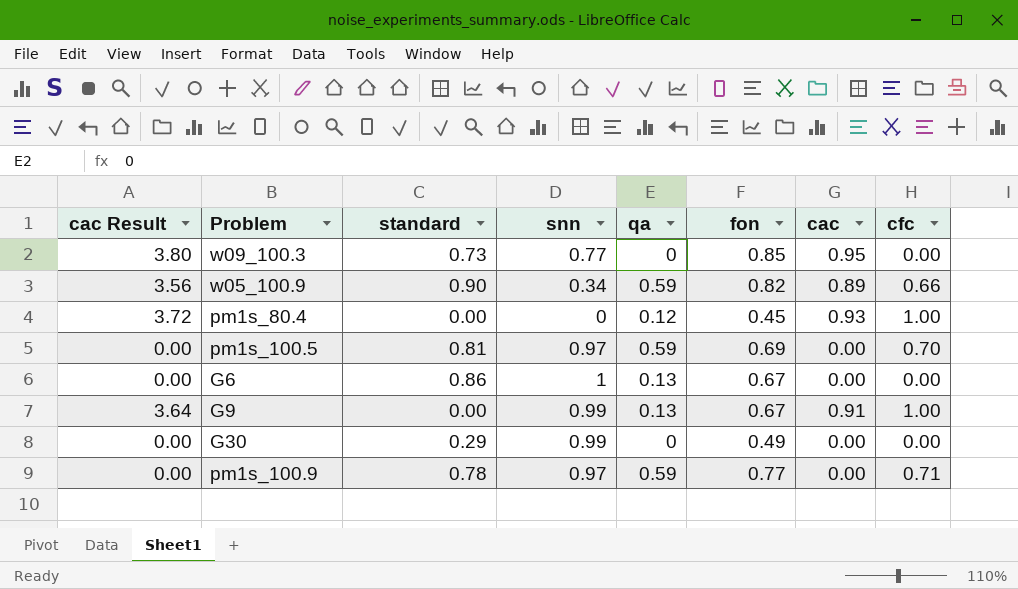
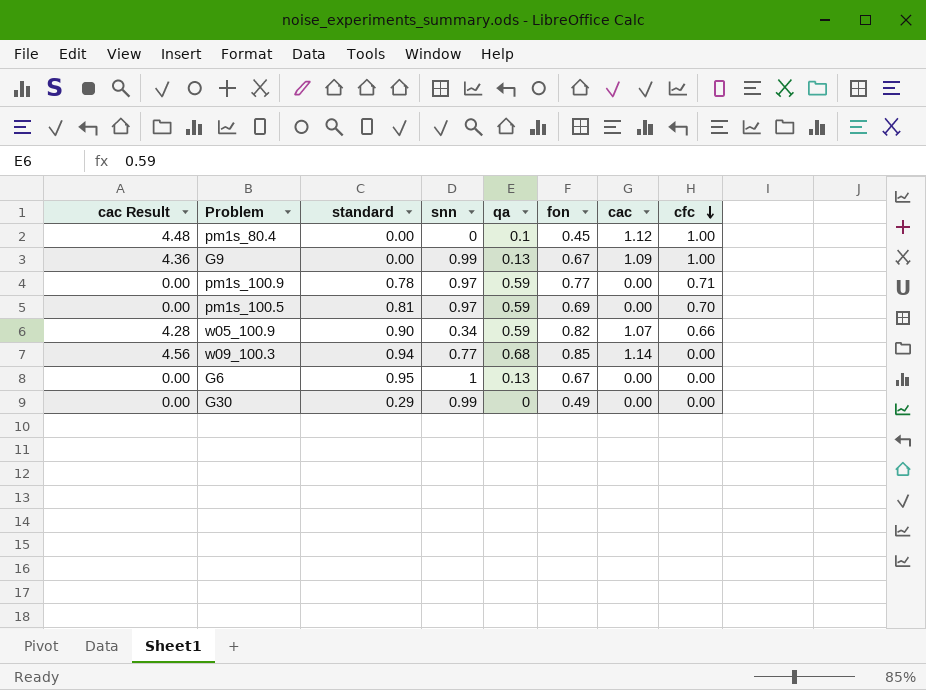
row order: none -> cfc descending
pm1s_80.4 | cac Result: 3.72 -> 4.48
pm1s_80.4 | qa: 0.12 -> 0.1
pm1s_80.4 | cac: 0.93 -> 1.12
G9 | cac Result: 3.64 -> 4.36
G9 | cac: 0.91 -> 1.09
w05_100.9 | cac Result: 3.56 -> 4.28
w05_100.9 | cac: 0.89 -> 1.07
w09_100.3 | cac Result: 3.80 -> 4.56
w09_100.3 | standard: 0.73 -> 0.94
w09_100.3 | qa: 0 -> 0.68
w09_100.3 | cac: 0.95 -> 1.14
G6 | standard: 0.86 -> 0.95

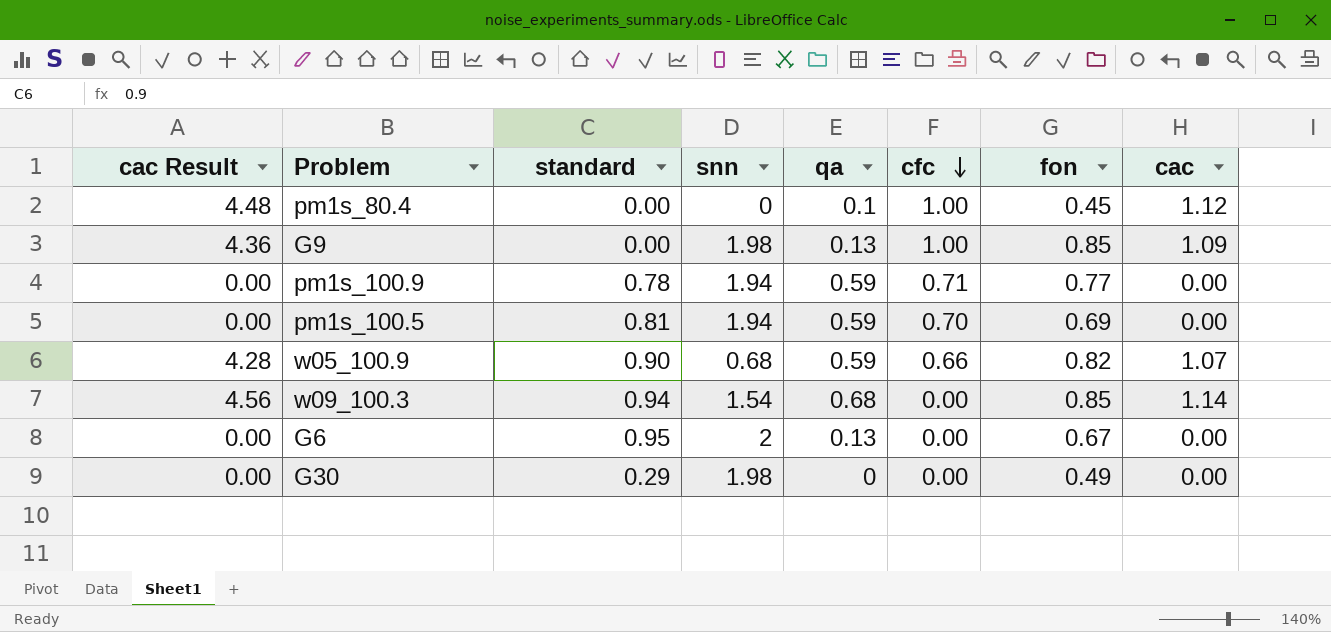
column cfc | position: 8 -> 6
G9 | snn: 0.99 -> 1.98
G9 | fon: 0.67 -> 0.85
pm1s_100.9 | snn: 0.97 -> 1.94
pm1s_100.5 | snn: 0.97 -> 1.94
w05_100.9 | snn: 0.34 -> 0.68
w09_100.3 | snn: 0.77 -> 1.54
G6 | snn: 1 -> 2
G30 | snn: 0.99 -> 1.98

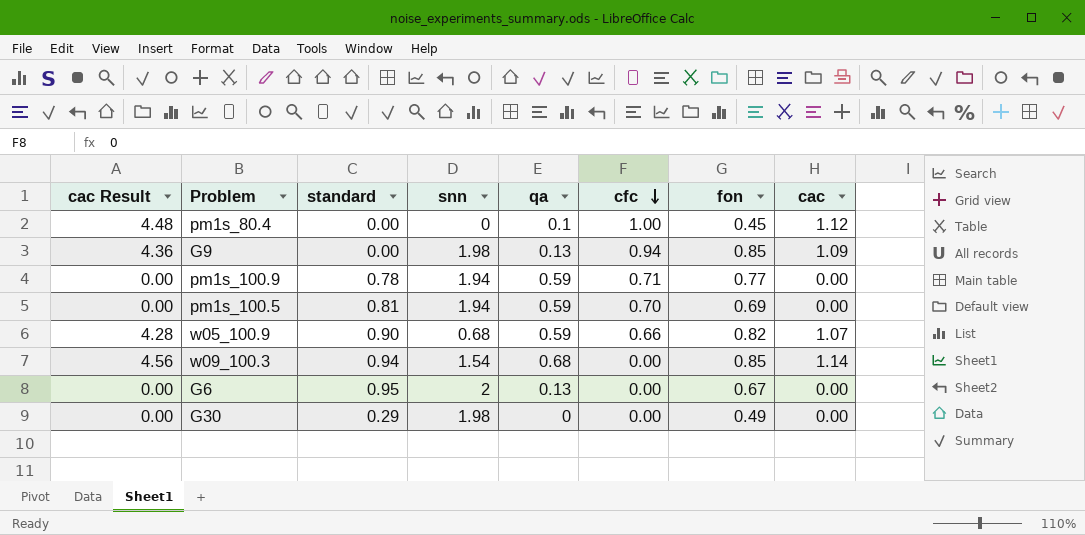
G9 | cfc: 1.00 -> 0.94

